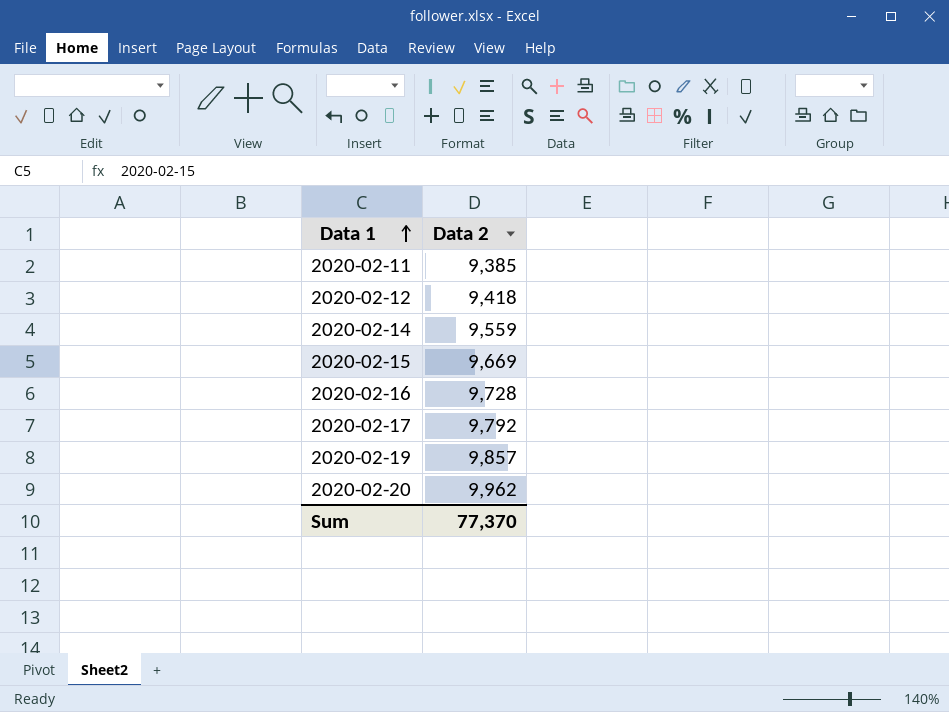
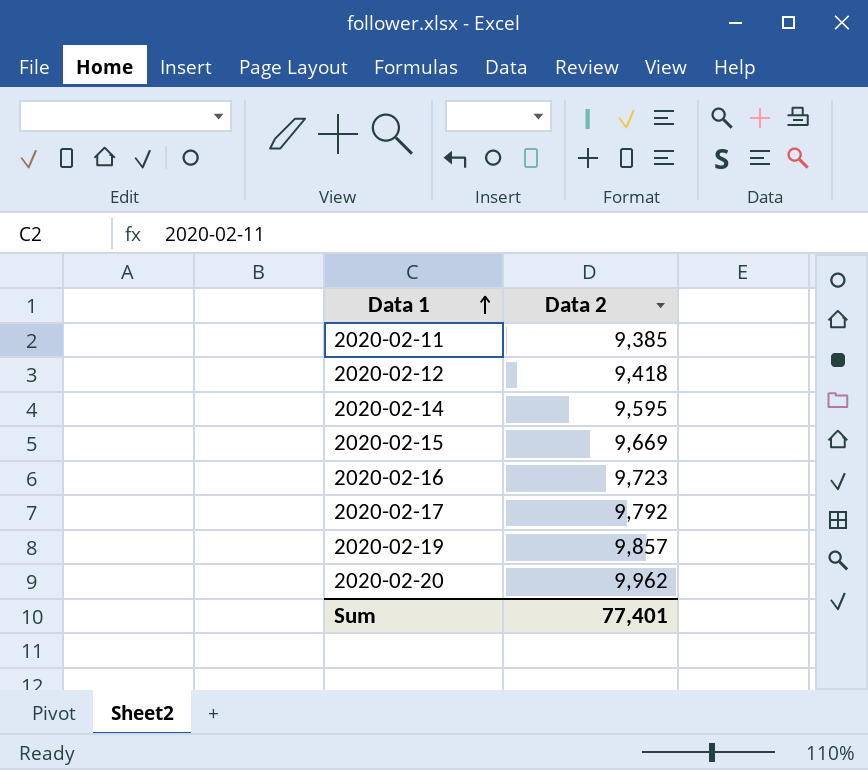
2020-02-14 | Data 2: 9,559 -> 9,595
2020-02-16 | Data 2: 9,728 -> 9,723
Sum | Data 2: 77,370 -> 77,401

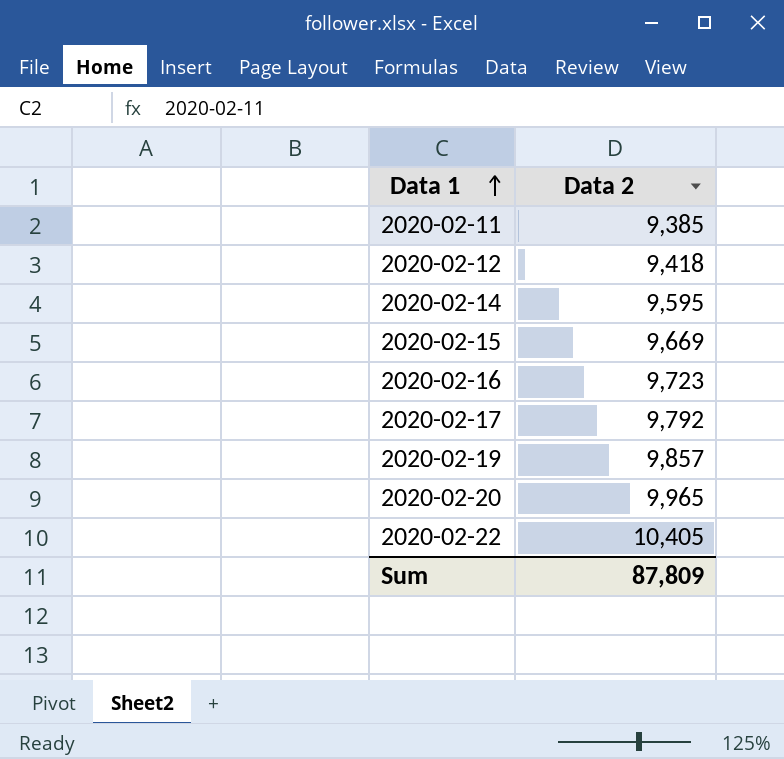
2020-02-20 | Data 2: 9,962 -> 9,965
row 2020-02-22: none -> 10,405
Sum | Data 2: 77,401 -> 87,809

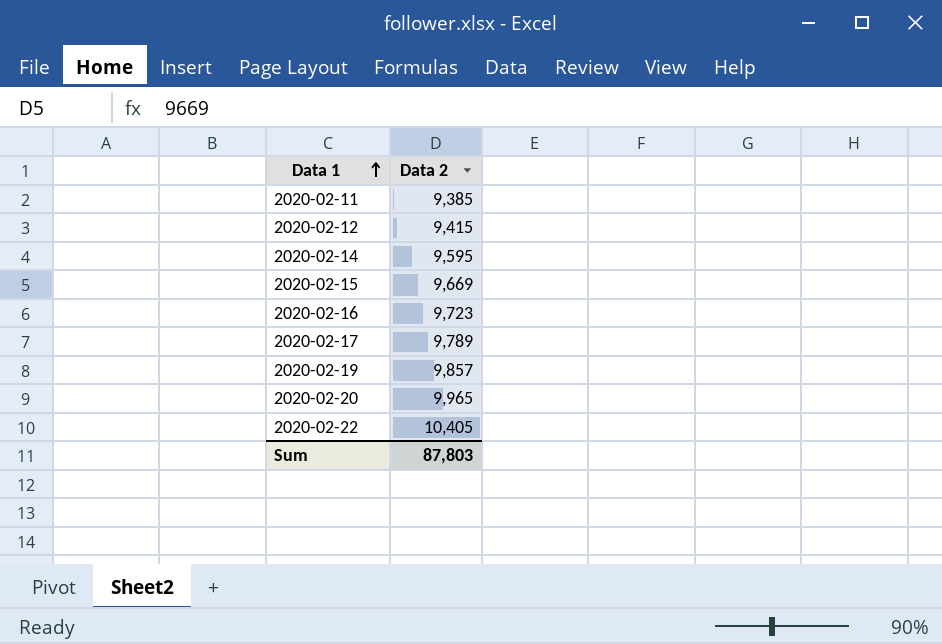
2020-02-12 | Data 2: 9,418 -> 9,415
2020-02-17 | Data 2: 9,792 -> 9,789
Sum | Data 2: 87,809 -> 87,803

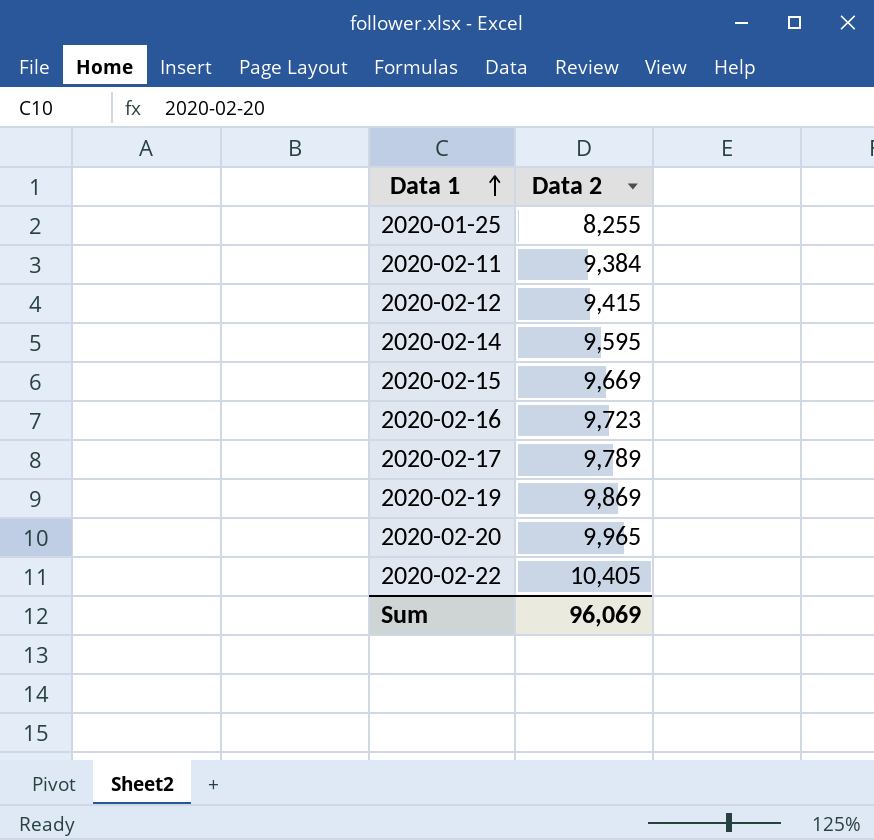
row 2020-01-25: none -> 8,255
2020-02-11 | Data 2: 9,385 -> 9,384
2020-02-19 | Data 2: 9,857 -> 9,869
Sum | Data 2: 87,803 -> 96,069

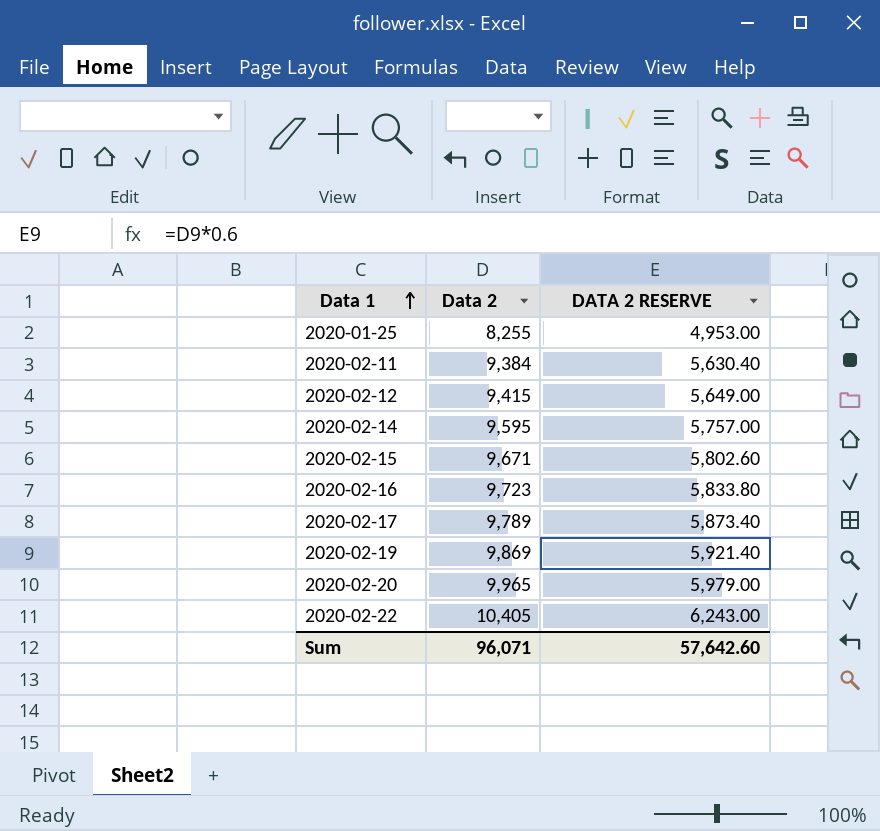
column DATA 2 RESERVE | formula: none -> [Data 2] * 0.6
2020-02-15 | Data 2: 9,669 -> 9,671
Sum | Data 2: 96,069 -> 96,071

